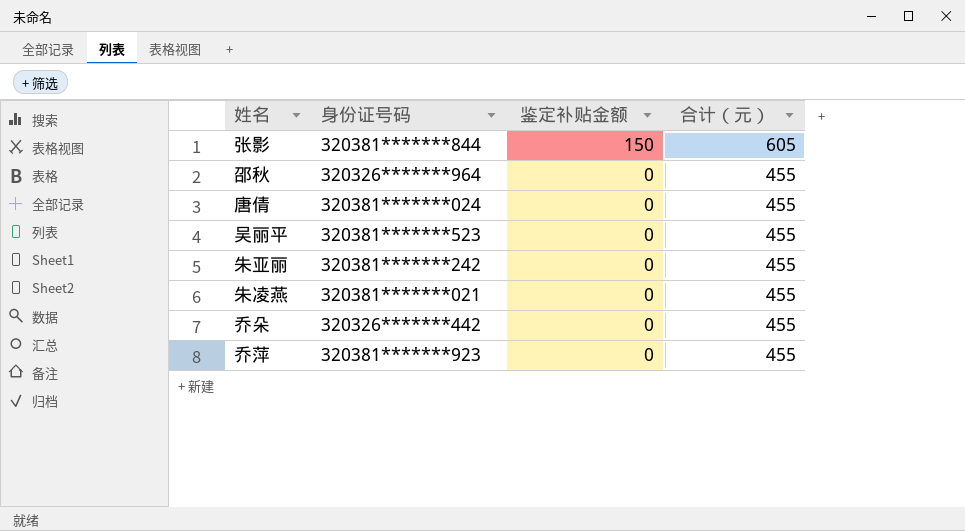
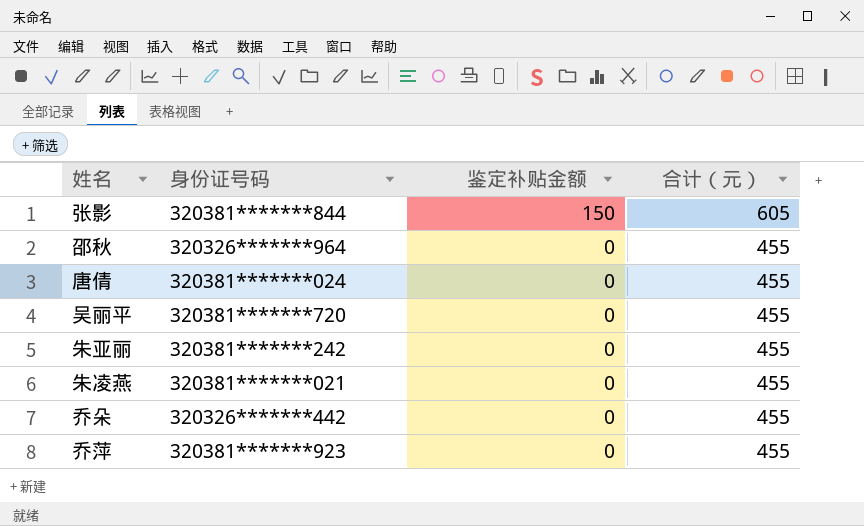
吴丽平 | 身份证号码: 320381*******523 -> 320381*******720

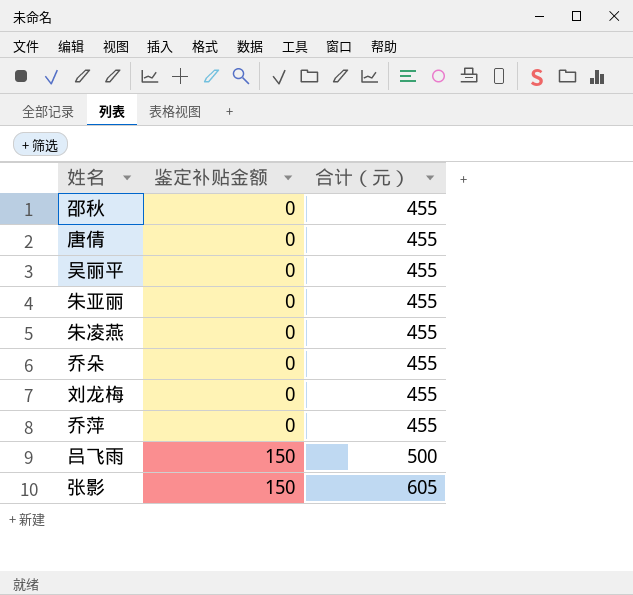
row order: 鉴定补贴金额 descending -> 鉴定补贴金额 ascending
column 身份证号码 | position: 2 -> none
row 刘龙梅: none -> 0 | 455
row 吕飞雨: none -> 150 | 500

